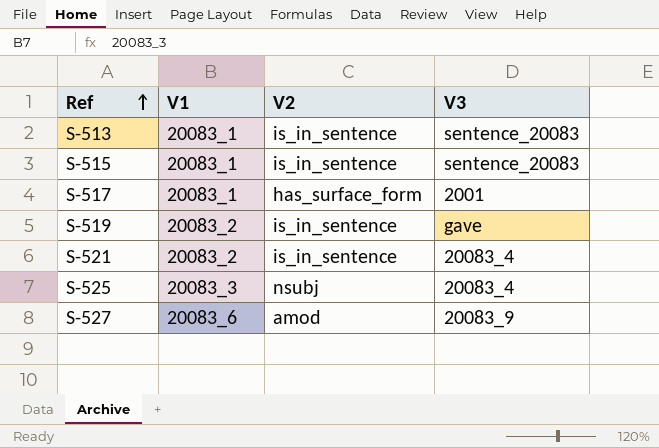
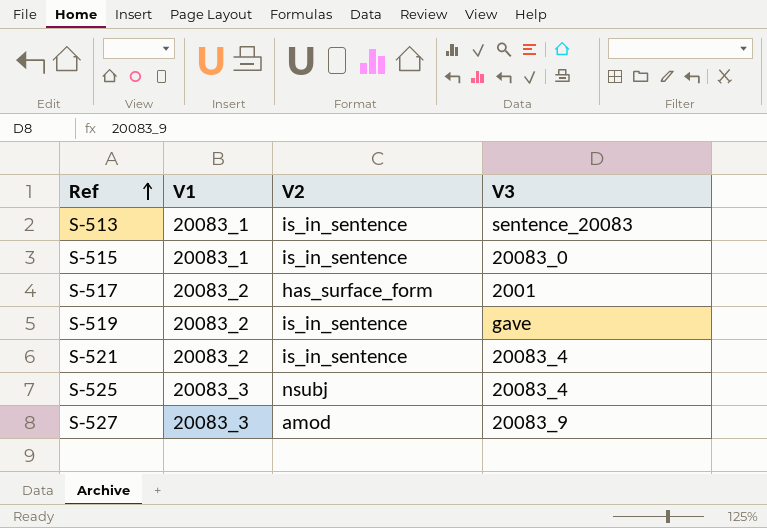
S-515 | V3: sentence_20083 -> 20083_0
S-517 | V1: 20083_1 -> 20083_2
S-527 | V1: 20083_6 -> 20083_3

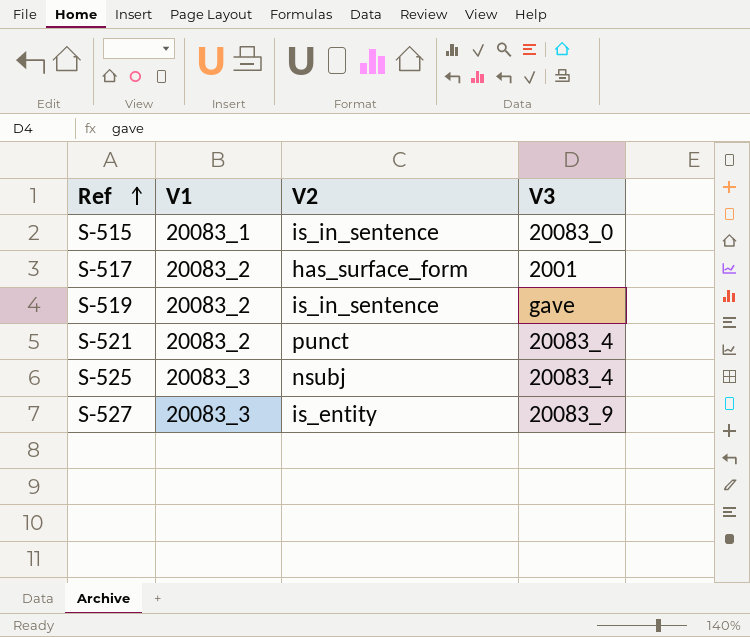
row S-513: 20083_1 | is_in_sentence | sentence_20083 -> none
S-521 | V2: is_in_sentence -> punct
S-527 | V2: amod -> is_entity

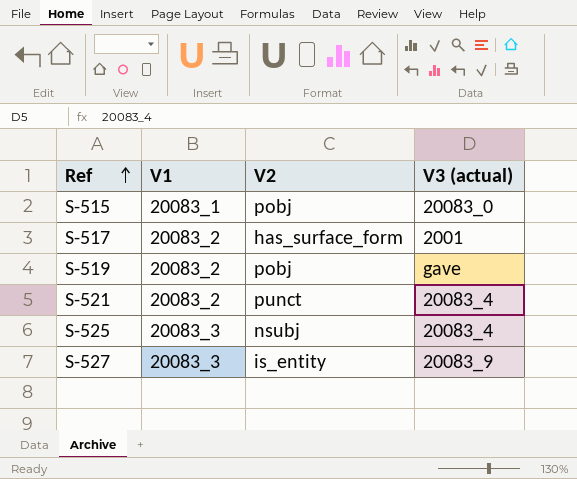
column name: V3 -> V3 (actual)
S-515 | V2: is_in_sentence -> pobj
S-519 | V2: is_in_sentence -> pobj

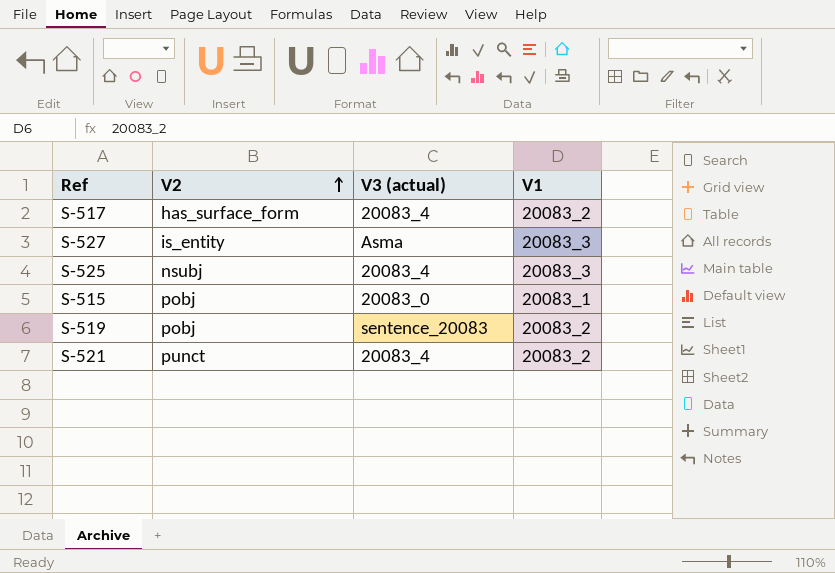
row order: Ref ascending -> V2 ascending
column V1 | position: 2 -> 4
S-517 | V3 (actual): 2001 -> 20083_4
S-527 | V3 (actual): 20083_9 -> Asma
S-519 | V3 (actual): gave -> sentence_20083

